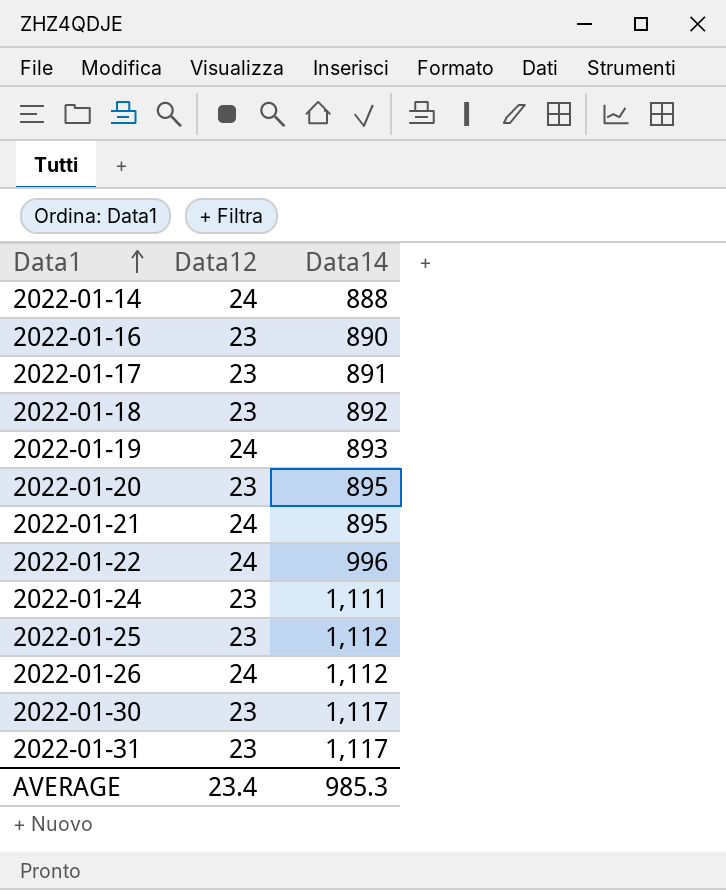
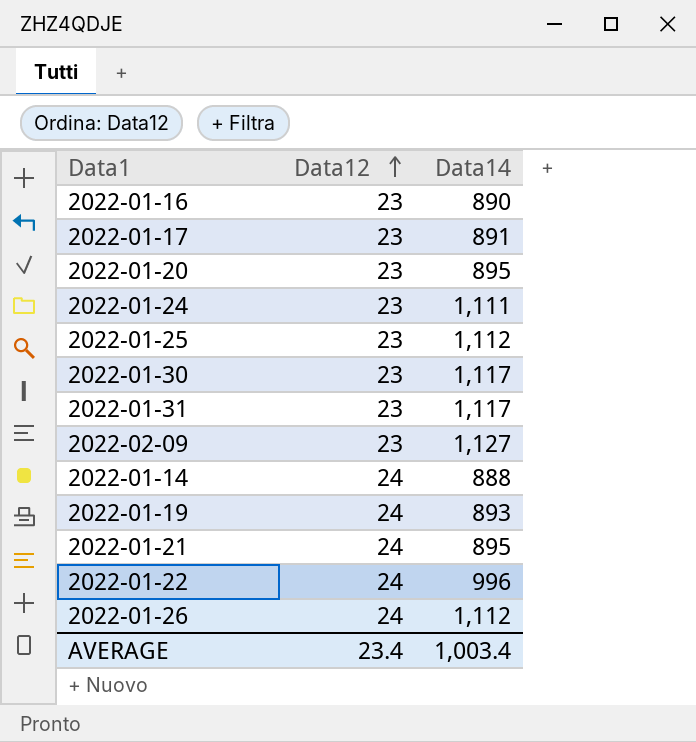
row order: Data1 ascending -> Data12 ascending
row 2022-01-18: 23 | 892 -> none
row 2022-02-09: none -> 23 | 1,127
AVERAGE | Data14: 985.3 -> 1,003.4

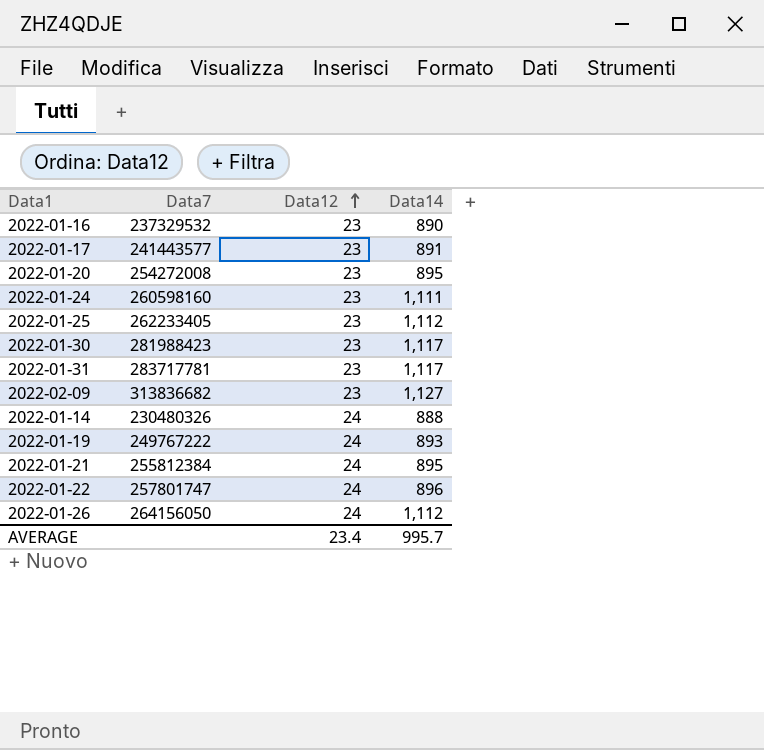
column Data7 | position: none -> 2
2022-01-22 | Data14: 996 -> 896
AVERAGE | Data14: 1,003.4 -> 995.7

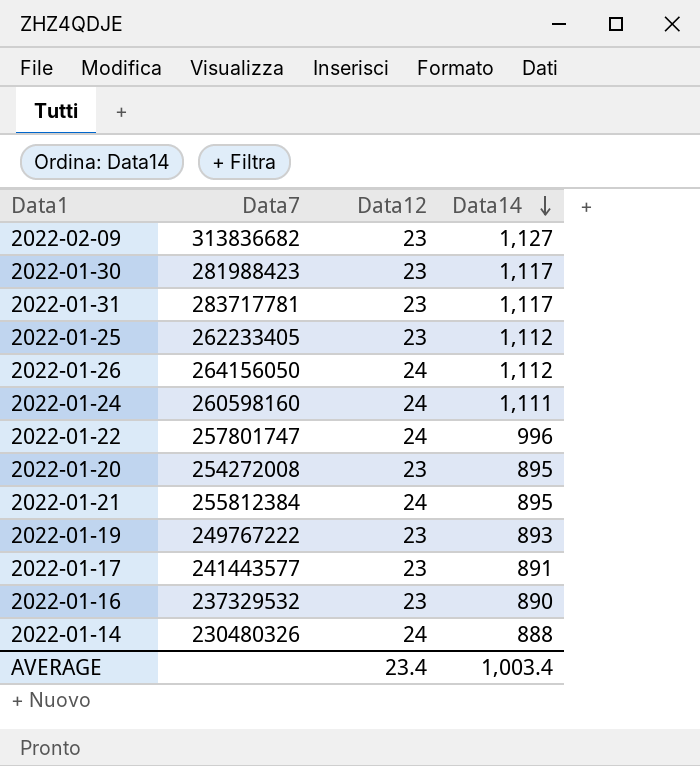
row order: Data12 ascending -> Data14 descending
2022-01-24 | Data12: 23 -> 24
2022-01-22 | Data14: 896 -> 996
2022-01-19 | Data12: 24 -> 23
AVERAGE | Data14: 995.7 -> 1,003.4

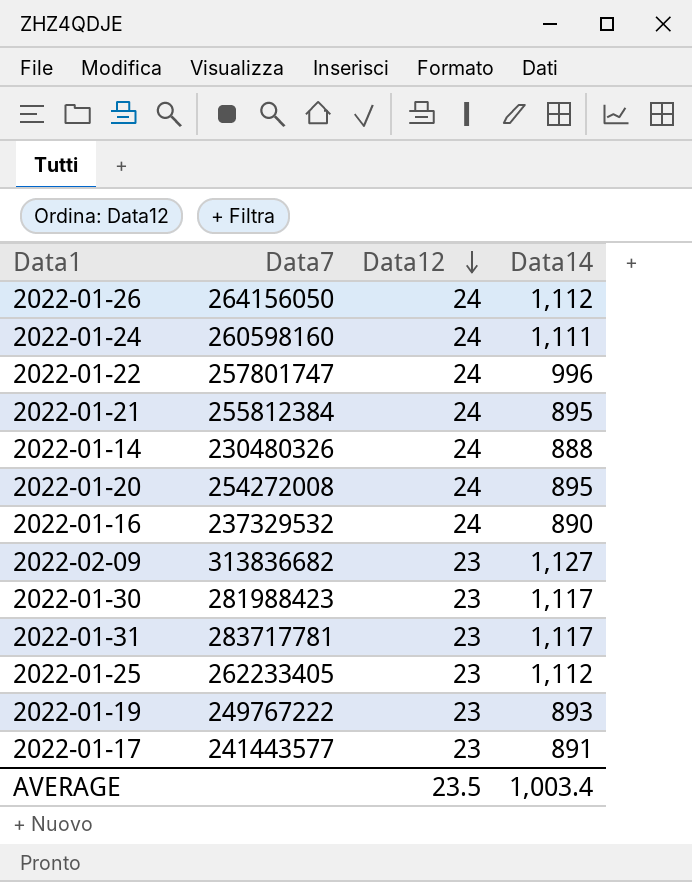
row order: Data14 descending -> Data12 descending
2022-01-20 | Data12: 23 -> 24
2022-01-16 | Data12: 23 -> 24
AVERAGE | Data12: 23.4 -> 23.5

